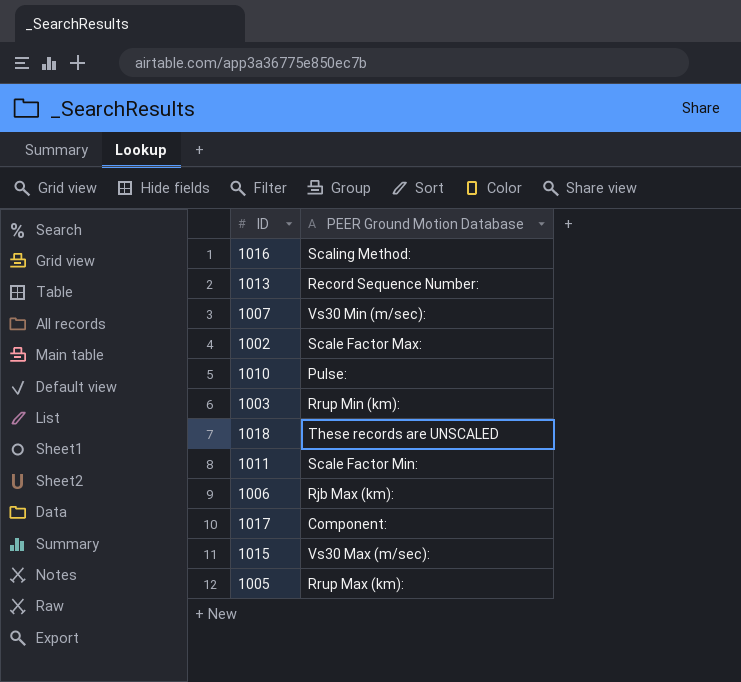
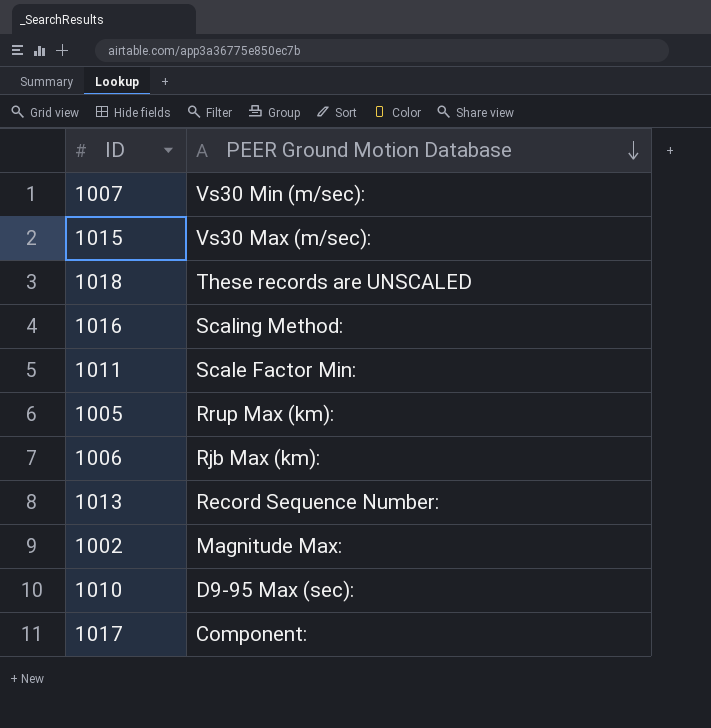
row order: none -> PEER Ground Motion Database descending
row 1003: Rrup Min (km): -> none
1002 | PEER Ground Motion Database: Scale Factor Max: -> Magnitude Max:
1010 | PEER Ground Motion Database: Pulse: -> D9-95 Max (sec):

